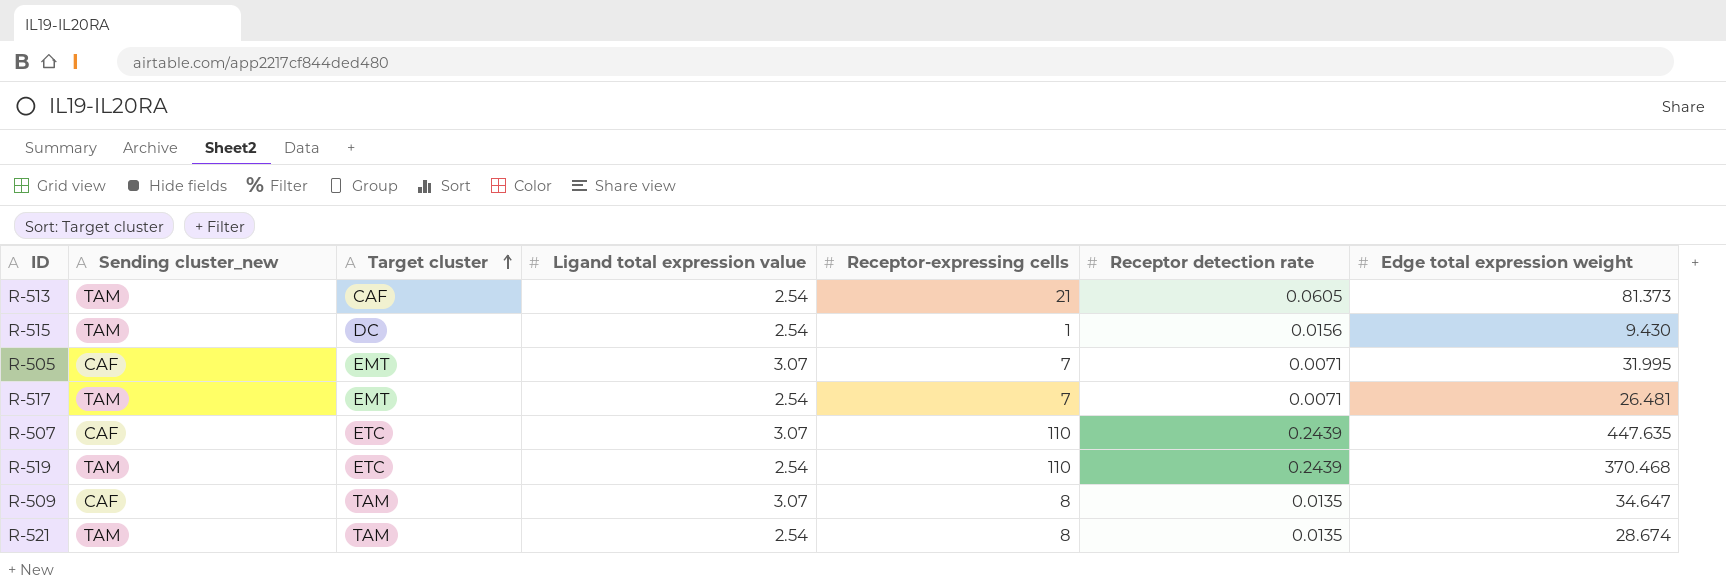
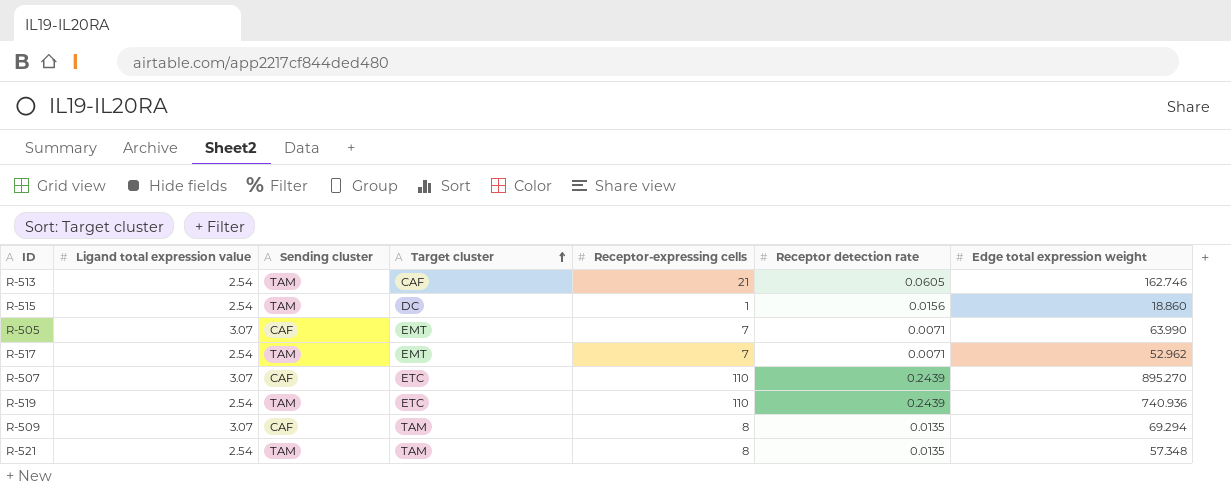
column Ligand total expression value | position: 4 -> 2
column name: Sending cluster_new -> Sending cluster
R-513 | Edge total expression weight: 81.373 -> 162.746
R-515 | Edge total expression weight: 9.430 -> 18.860
R-505 | Edge total expression weight: 31.995 -> 63.990
R-517 | Edge total expression weight: 26.481 -> 52.962
R-507 | Edge total expression weight: 447.635 -> 895.270
R-519 | Edge total expression weight: 370.468 -> 740.936
R-509 | Edge total expression weight: 34.647 -> 69.294
R-521 | Edge total expression weight: 28.674 -> 57.348

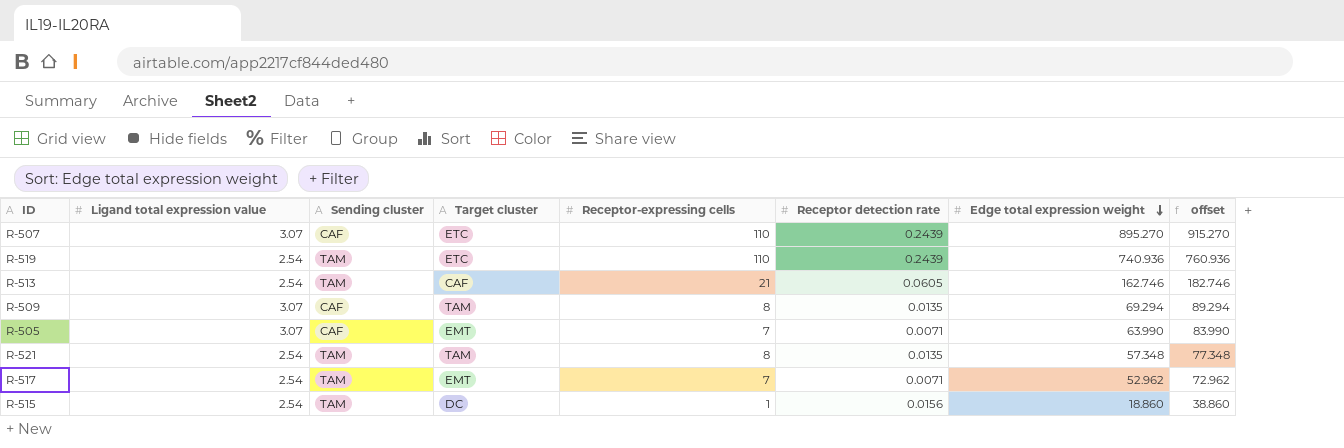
row order: Target cluster ascending -> Edge total expression weight descending
column offset | formula: none -> [Edge total expression weight] + 20

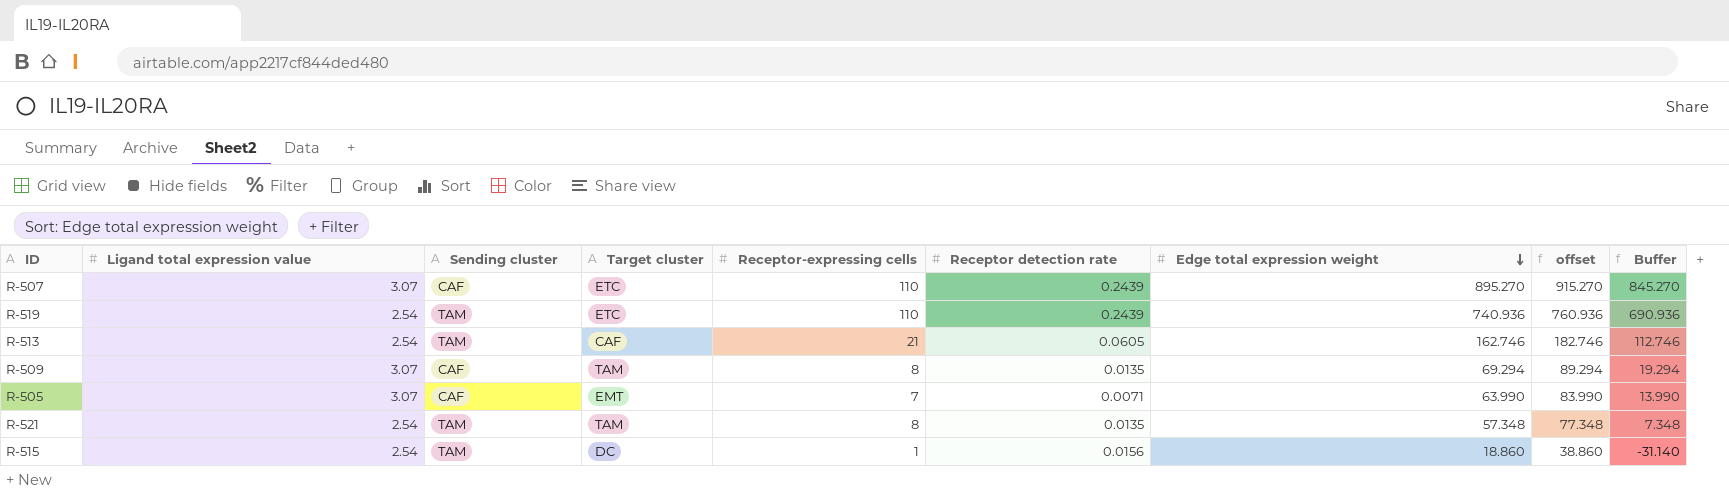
column Buffer | formula: none -> [Edge total expression weight] - 50
row R-517: 2.54 | TAM | EMT | 7 | 0.0071 | 52.962 | 72.962 -> none

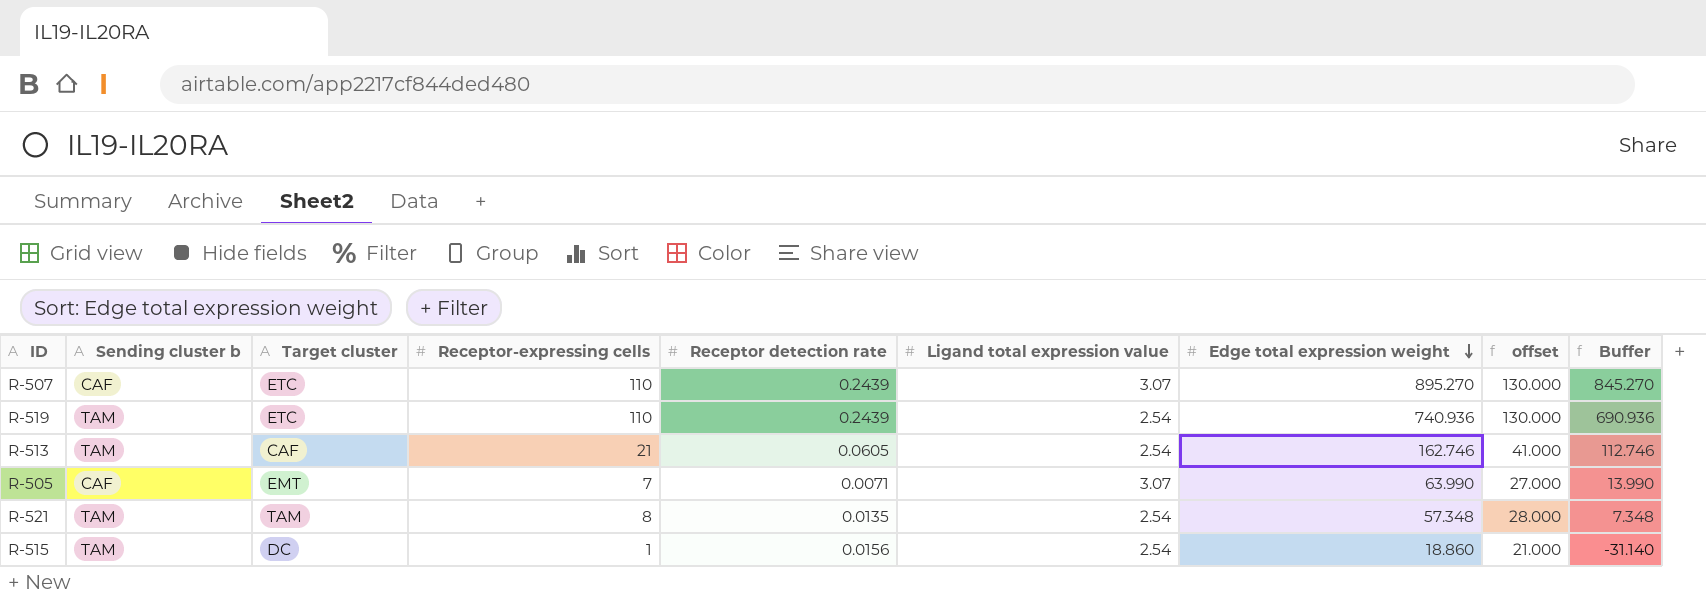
column name: Sending cluster -> Sending cluster b
column Ligand total expression value | position: 2 -> 6
column offset | formula: [Edge total expression weight] + 20 -> [Receptor-expressing cells] + 20
row R-509: 3.07 | CAF | TAM | 8 | 0.0135 | 69.294 | 89.294 | 19.294 -> none

